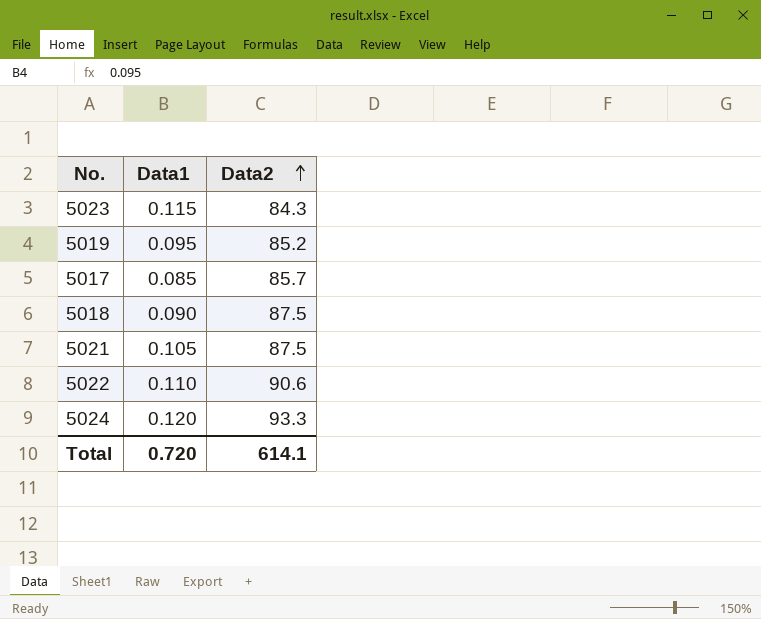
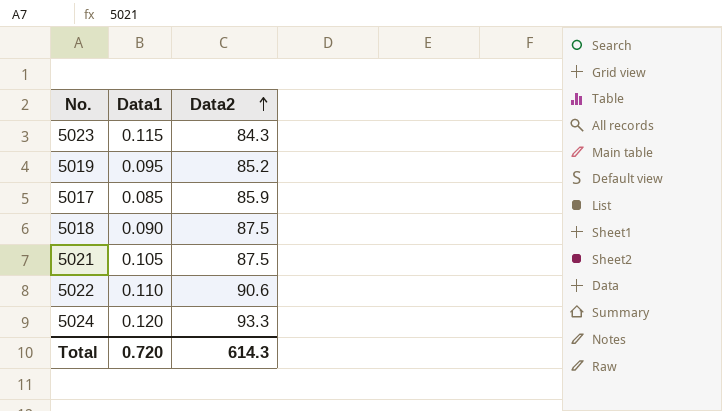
5017 | Data2: 85.7 -> 85.9
Total | Data2: 614.1 -> 614.3

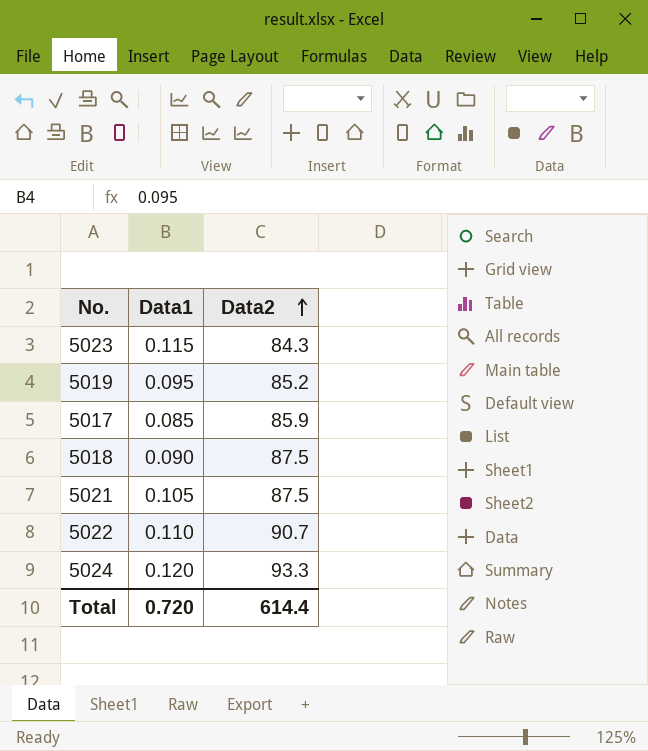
5022 | Data2: 90.6 -> 90.7
Total | Data2: 614.3 -> 614.4

